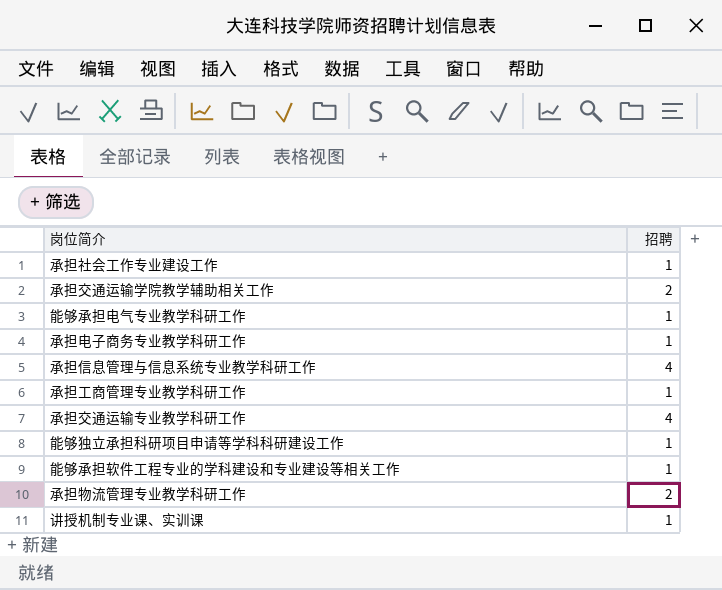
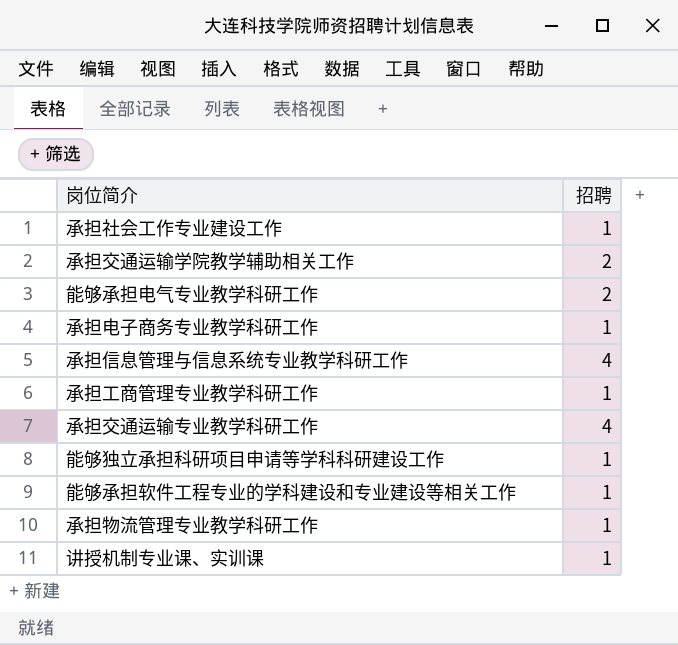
能够承担电气专业教学科研工作 | 招聘: 1 -> 2
承担物流管理专业教学科研工作 | 招聘: 2 -> 1

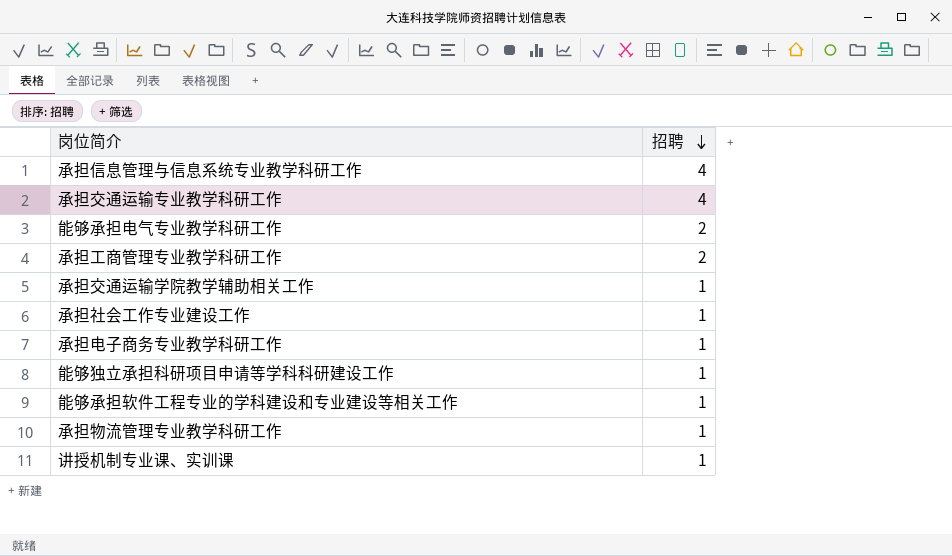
row order: none -> 招聘 descending
承担工商管理专业教学科研工作 | 招聘: 1 -> 2
承担交通运输学院教学辅助相关工作 | 招聘: 2 -> 1

